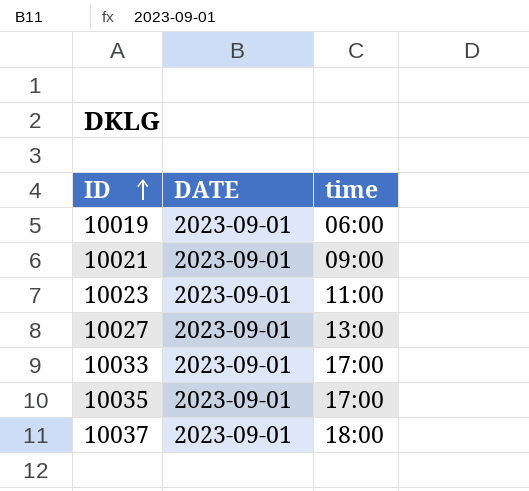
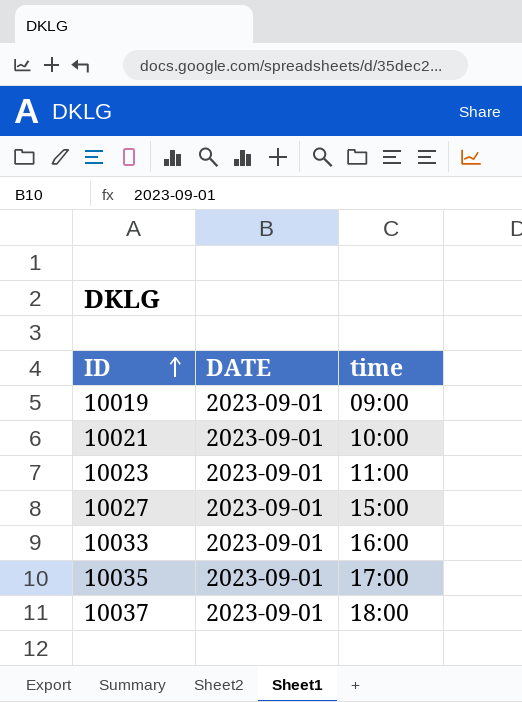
10019 | time: 06:00 -> 09:00
10021 | time: 09:00 -> 10:00
10027 | time: 13:00 -> 15:00
10033 | time: 17:00 -> 16:00

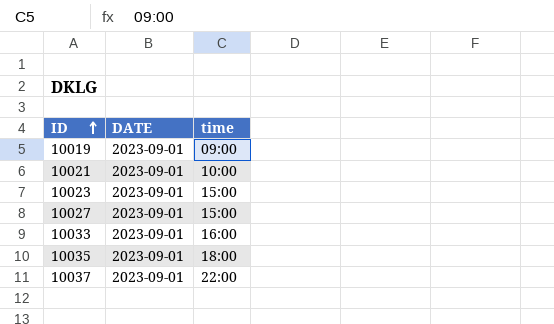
10023 | time: 11:00 -> 15:00
10035 | time: 17:00 -> 18:00
10037 | time: 18:00 -> 22:00

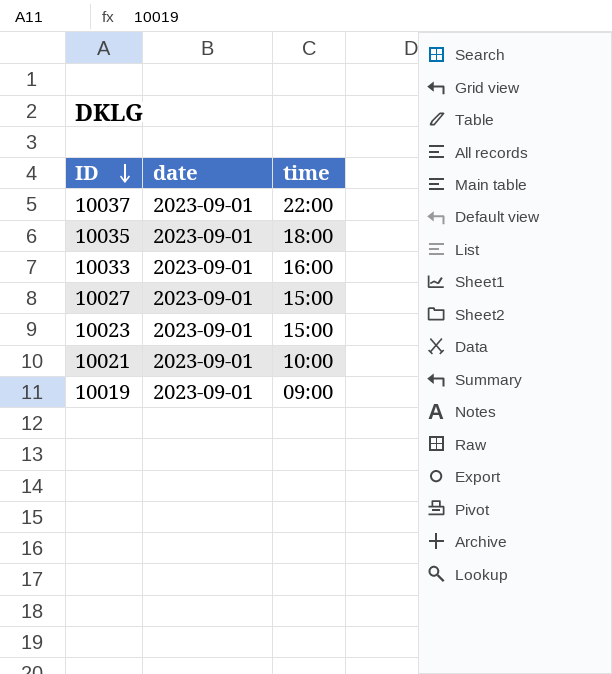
row order: ID ascending -> ID descending
column name: DATE -> date

